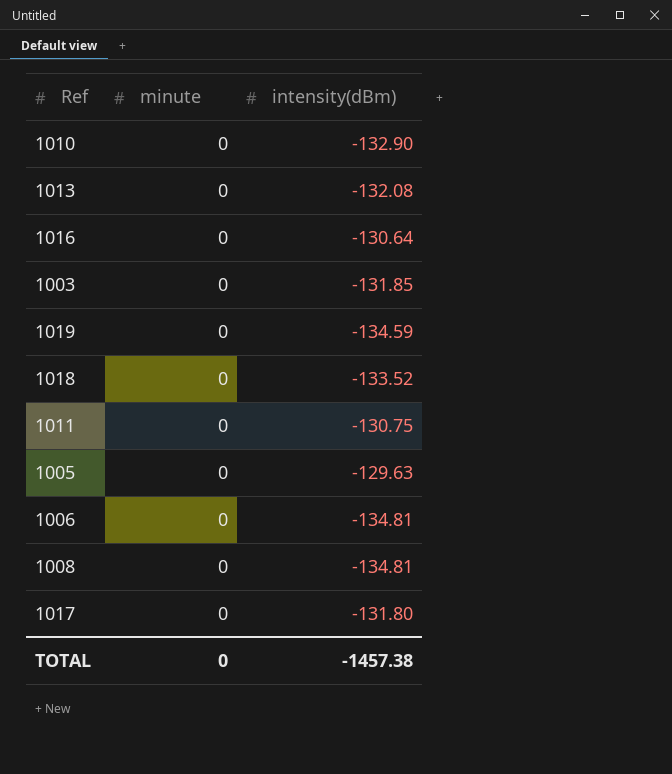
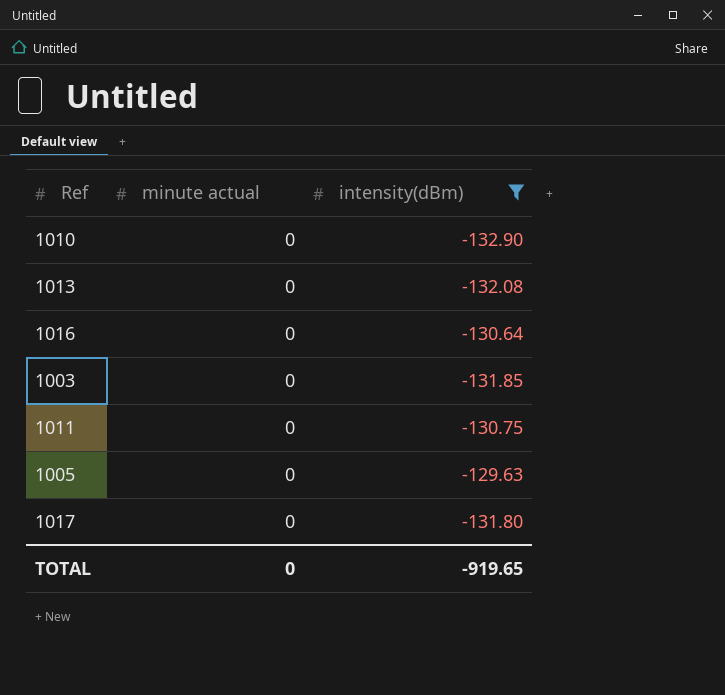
filter: none -> intensity(dBm) >= -132.90
column name: minute -> minute actual
TOTAL | intensity(dBm): -1457.38 -> -919.65

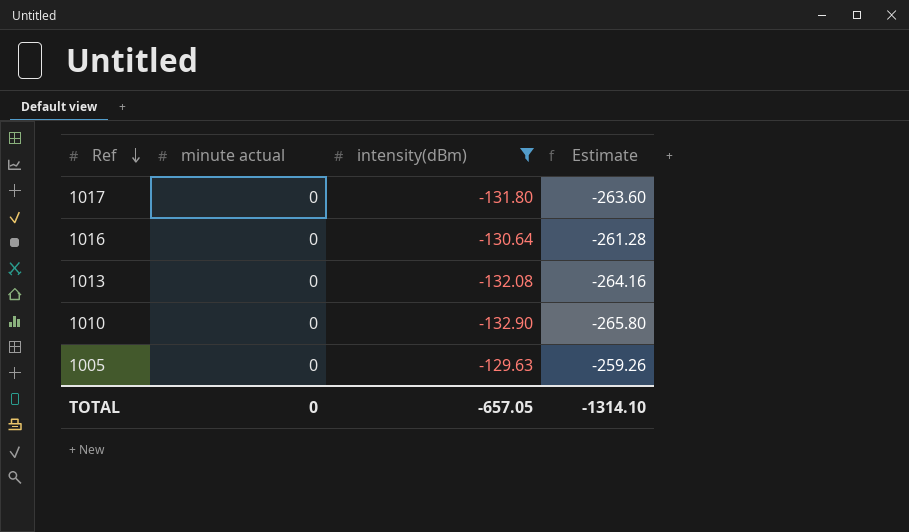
row order: none -> Ref descending
column Estimate | formula: none -> [intensity(dBm)] * 2
row 1003: 0 | -131.85 -> none
row 1011: 0 | -130.75 -> none
TOTAL | intensity(dBm): -919.65 -> -657.05

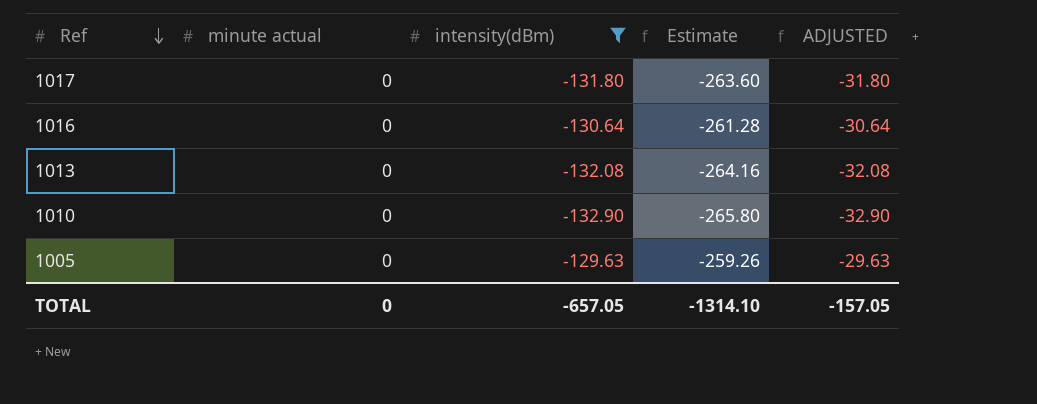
column ADJUSTED | formula: none -> [intensity(dBm)] + 100

